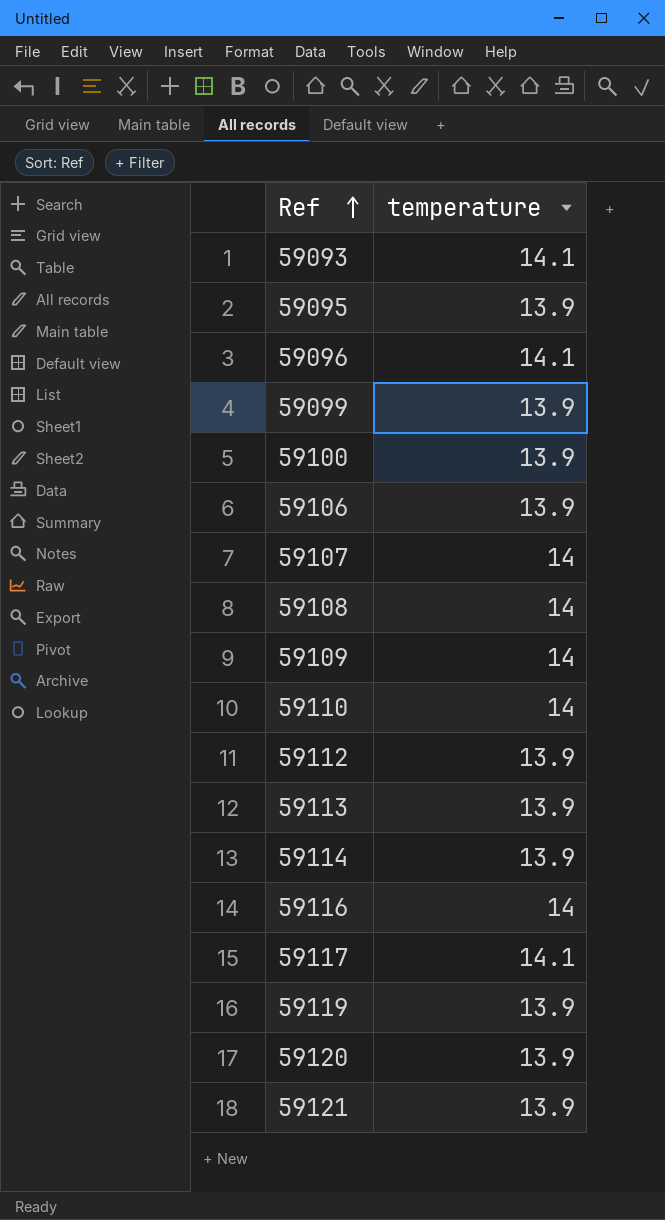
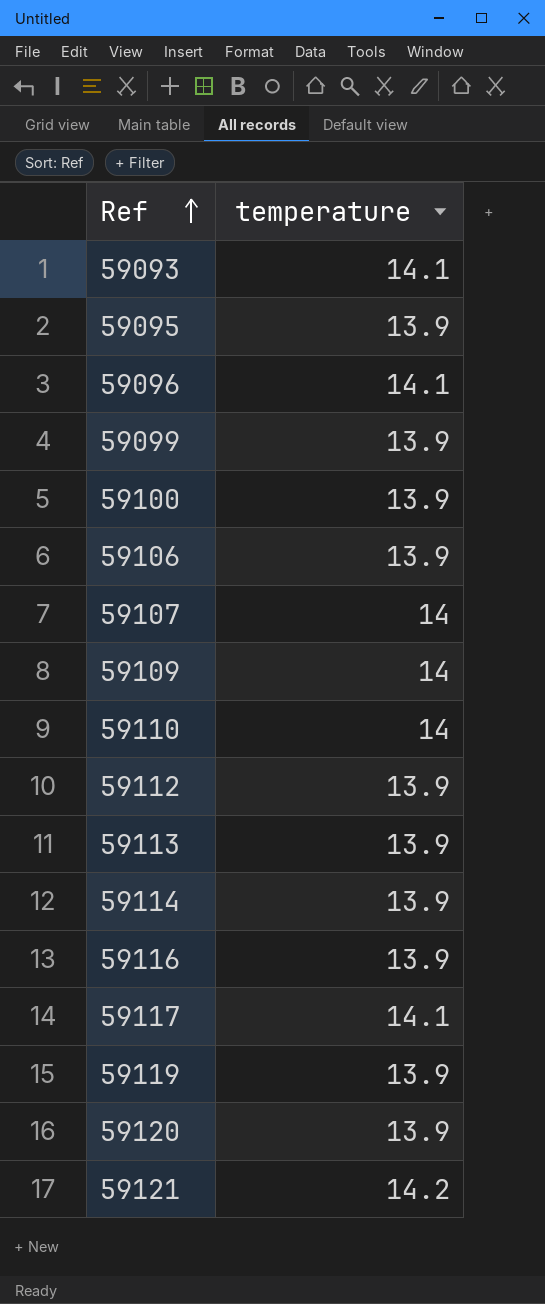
row 59108: 14 -> none
59116 | temperature: 14 -> 13.9
59121 | temperature: 13.9 -> 14.2

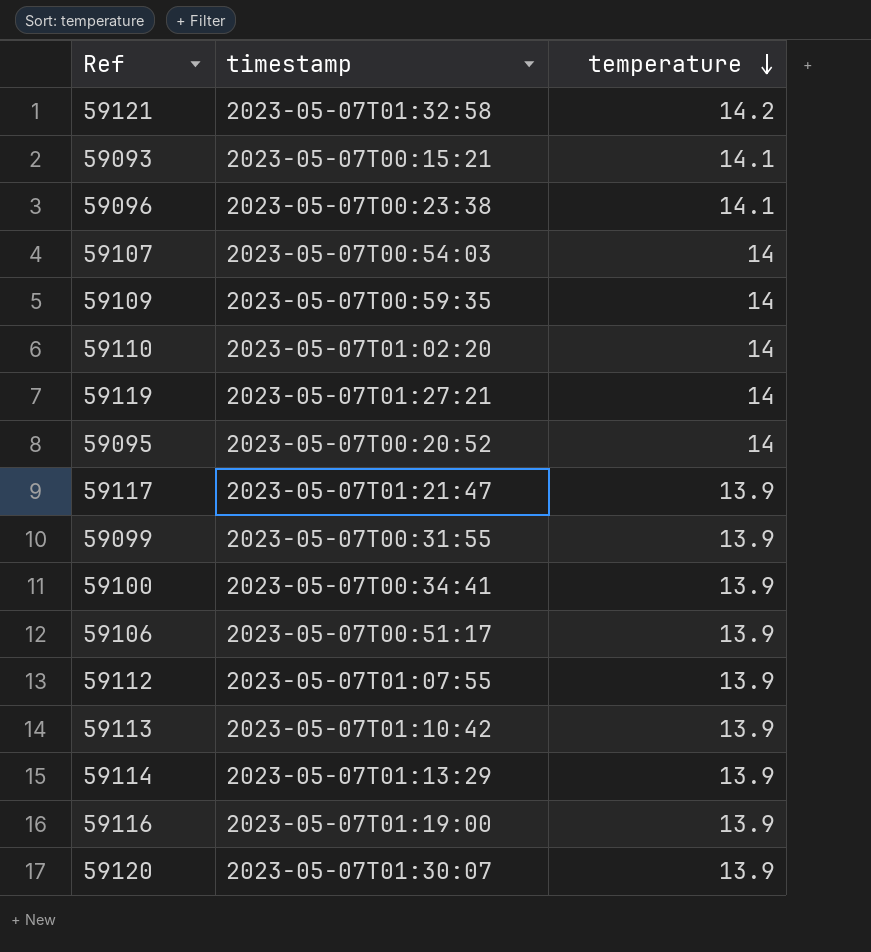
row order: Ref ascending -> temperature descending
column timestamp | position: none -> 2
59119 | temperature: 13.9 -> 14
59095 | temperature: 13.9 -> 14
59117 | temperature: 14.1 -> 13.9

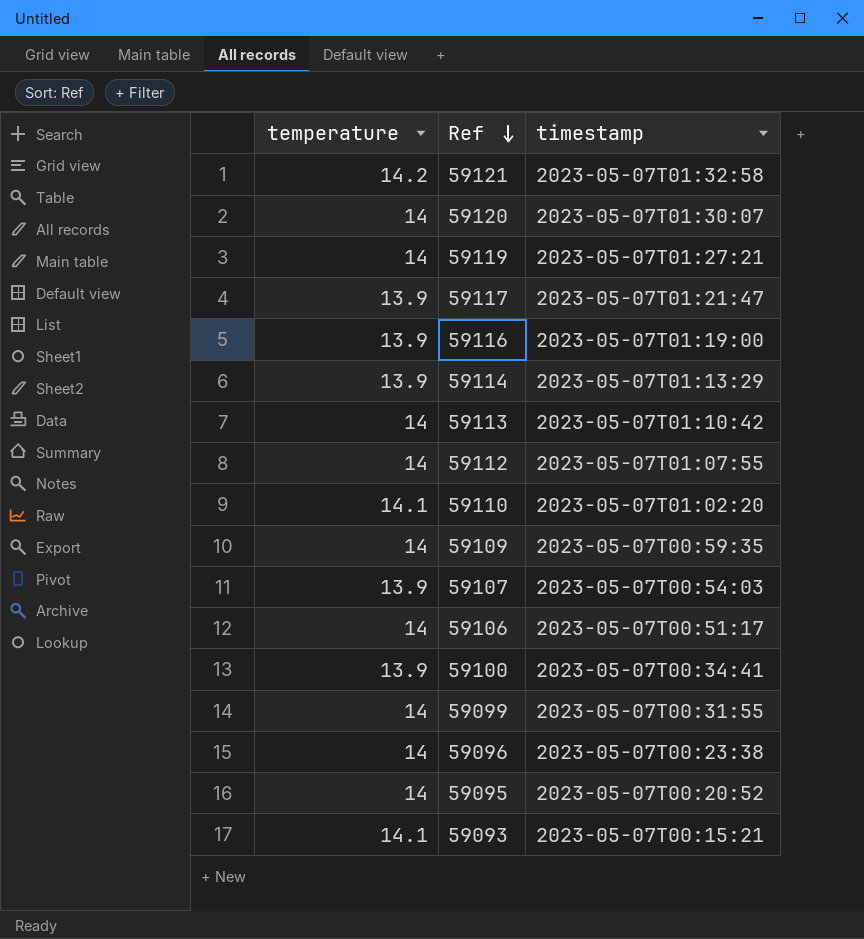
row order: temperature descending -> Ref descending
column temperature | position: 3 -> 1
59120 | temperature: 13.9 -> 14
59113 | temperature: 13.9 -> 14
59112 | temperature: 13.9 -> 14
59110 | temperature: 14 -> 14.1
59107 | temperature: 14 -> 13.9
59106 | temperature: 13.9 -> 14
59099 | temperature: 13.9 -> 14
59096 | temperature: 14.1 -> 14

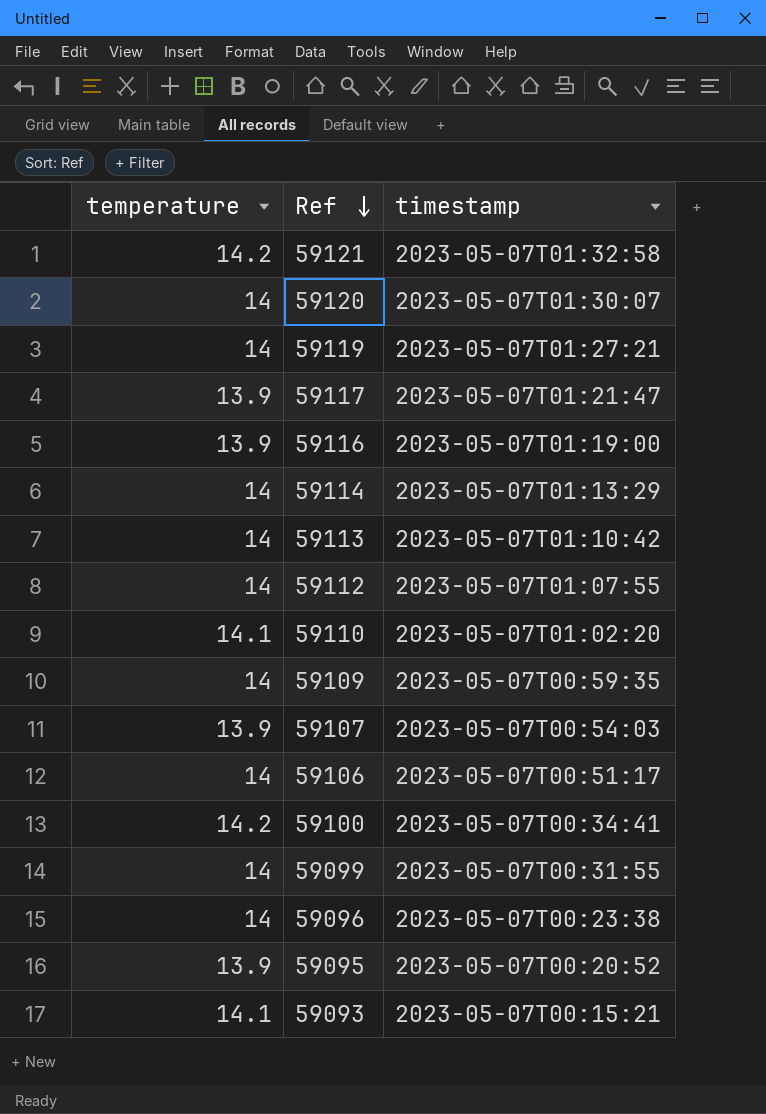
59114 | temperature: 13.9 -> 14
59100 | temperature: 13.9 -> 14.2
59095 | temperature: 14 -> 13.9

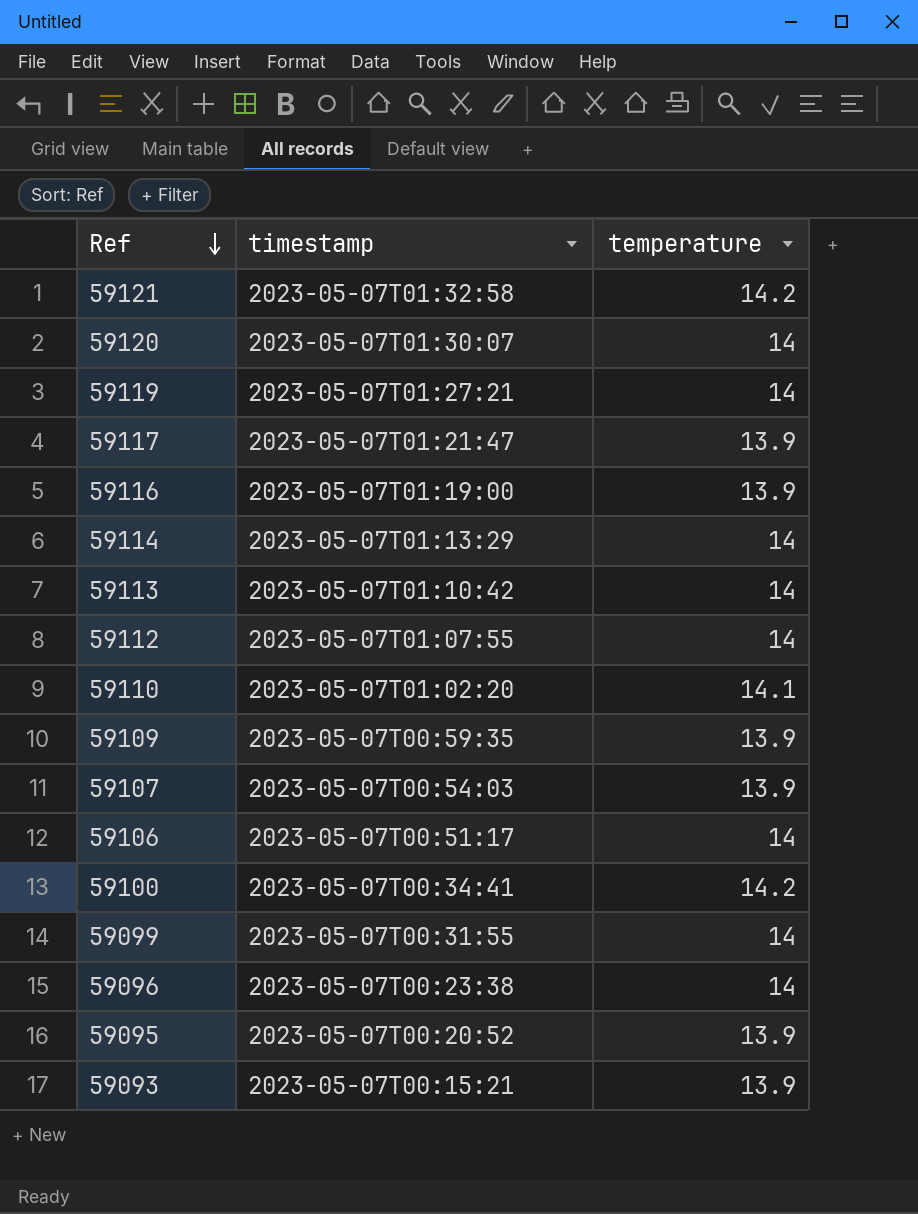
column temperature | position: 1 -> 3
59109 | temperature: 14 -> 13.9
59093 | temperature: 14.1 -> 13.9

